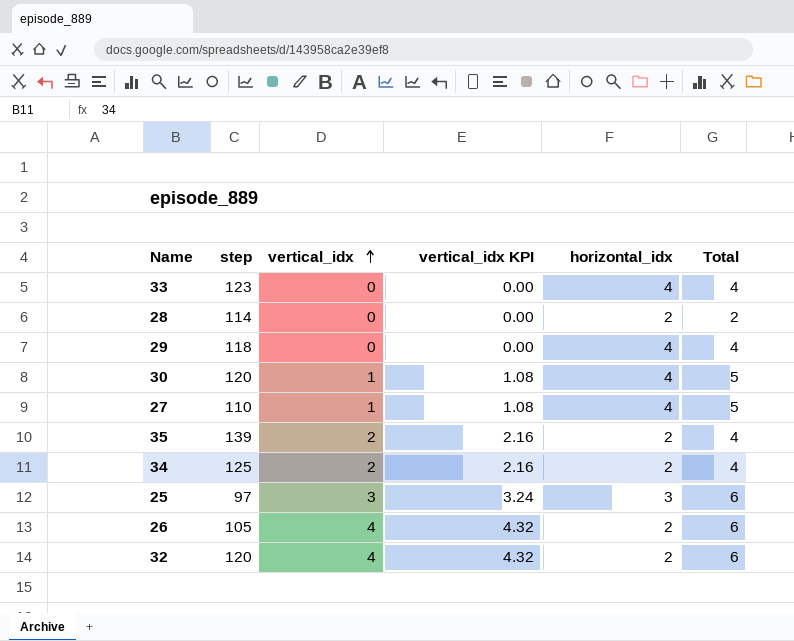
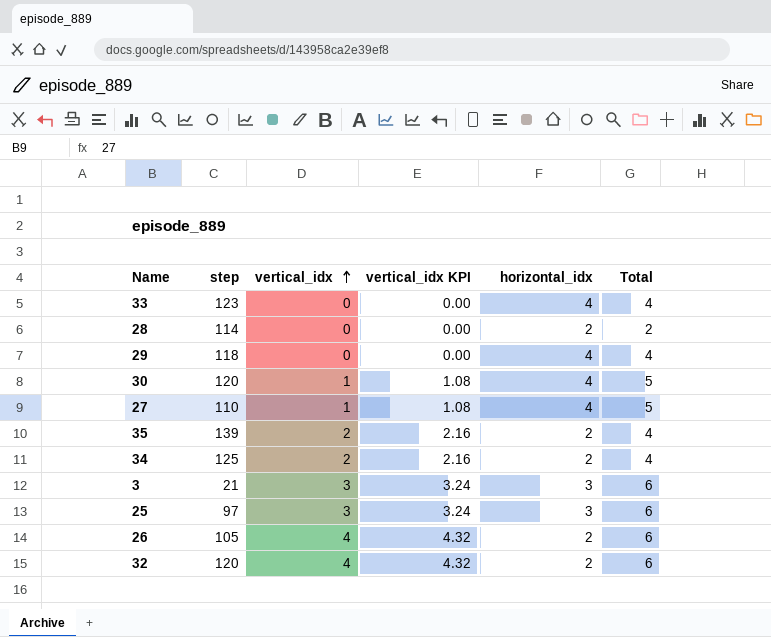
row 3: none -> 21 | 3 | 3.24 | 3 | 6

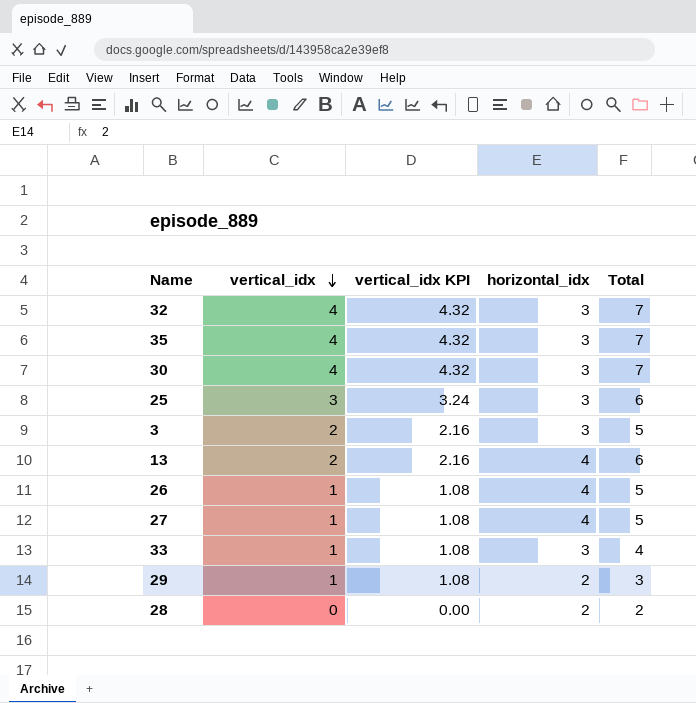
row order: vertical_idx ascending -> vertical_idx descending
column step | position: 2 -> none
row 34: 125 | 2 | 2.16 | 2 | 4 -> none
32 | horizontal_idx: 2 -> 3
32 | Total: 6 -> 7
35 | vertical_idx: 2 -> 4
35 | vertical_idx KPI: 2.16 -> 4.32
35 | horizontal_idx: 2 -> 3
35 | Total: 4 -> 7
30 | vertical_idx: 1 -> 4
30 | vertical_idx KPI: 1.08 -> 4.32
30 | horizontal_idx: 4 -> 3
30 | Total: 5 -> 7
3 | vertical_idx: 3 -> 2
3 | vertical_idx KPI: 3.24 -> 2.16
3 | Total: 6 -> 5
row 13: none -> 2 | 2.16 | 4 | 6
26 | vertical_idx: 4 -> 1
26 | vertical_idx KPI: 4.32 -> 1.08
26 | horizontal_idx: 2 -> 4
26 | Total: 6 -> 5
33 | vertical_idx: 0 -> 1
33 | vertical_idx KPI: 0.00 -> 1.08
33 | horizontal_idx: 4 -> 3
29 | vertical_idx: 0 -> 1
29 | vertical_idx KPI: 0.00 -> 1.08
29 | horizontal_idx: 4 -> 2
29 | Total: 4 -> 3

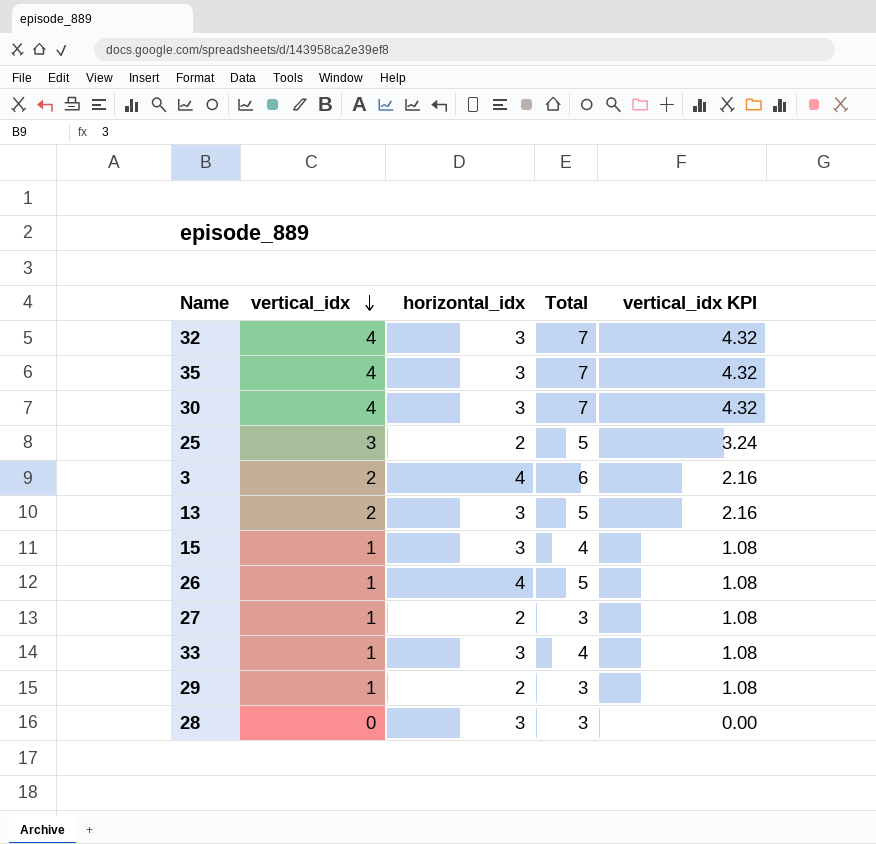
column vertical_idx KPI | position: 3 -> 5
25 | horizontal_idx: 3 -> 2
25 | Total: 6 -> 5
3 | horizontal_idx: 3 -> 4
3 | Total: 5 -> 6
13 | horizontal_idx: 4 -> 3
13 | Total: 6 -> 5
row 15: none -> 1 | 3 | 4 | 1.08
27 | horizontal_idx: 4 -> 2
27 | Total: 5 -> 3
28 | horizontal_idx: 2 -> 3
28 | Total: 2 -> 3

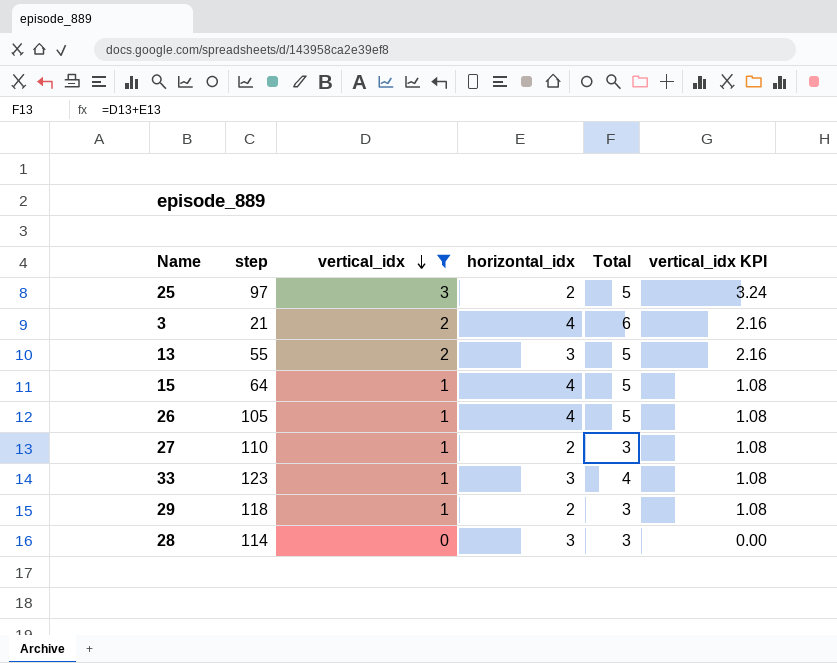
filter: none -> vertical_idx != 4
column step | position: none -> 2
15 | horizontal_idx: 3 -> 4
15 | Total: 4 -> 5

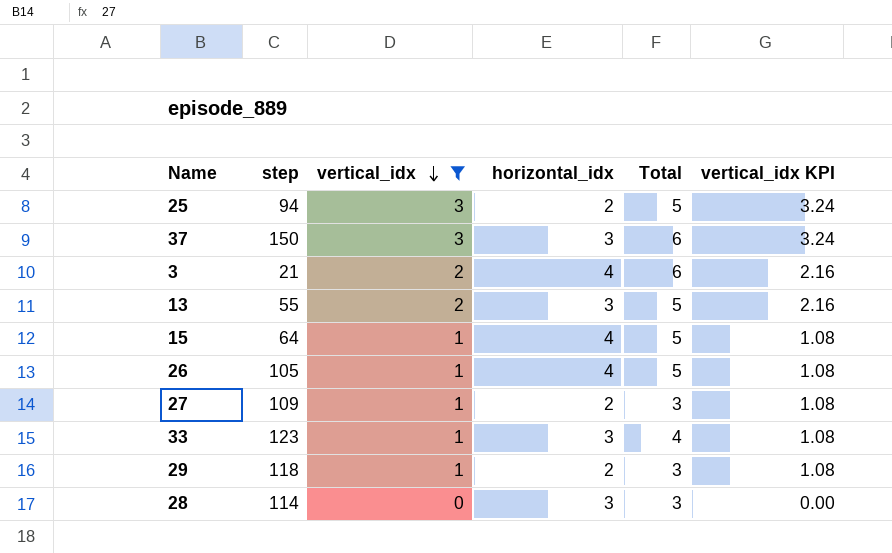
25 | step: 97 -> 94
row 37: none -> 150 | 3 | 3 | 6 | 3.24
27 | step: 110 -> 109

